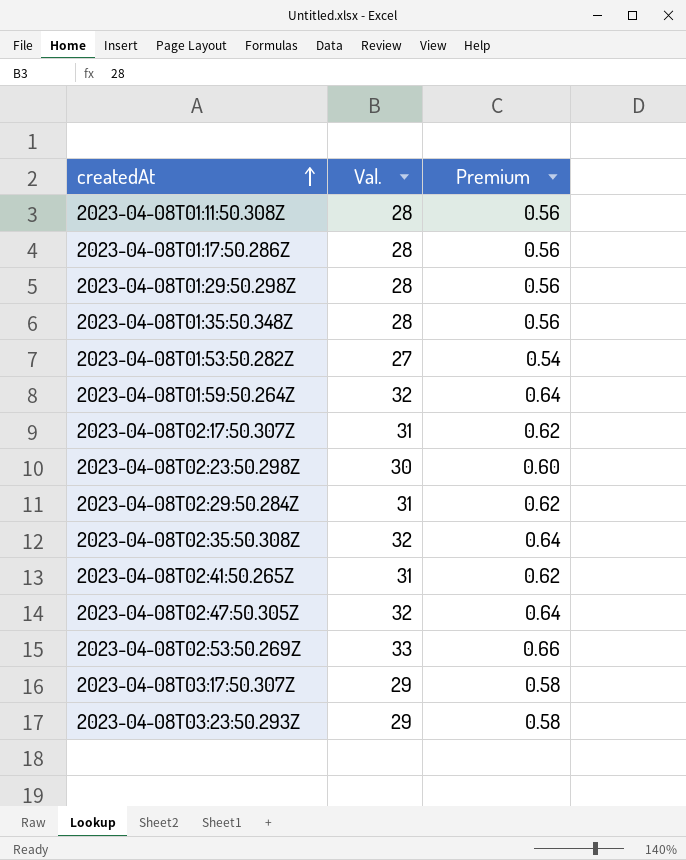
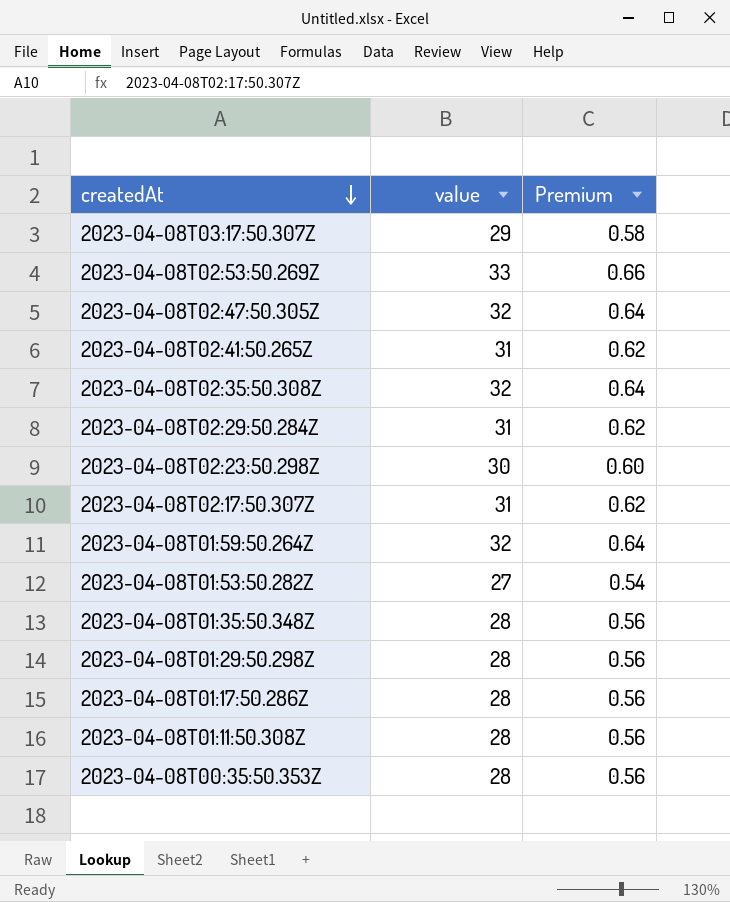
row order: createdAt ascending -> createdAt descending
column name: Val. -> value
row 2023-04-08T03:23:50.293Z: 29 | 0.58 -> none
row 2023-04-08T00:35:50.353Z: none -> 28 | 0.56

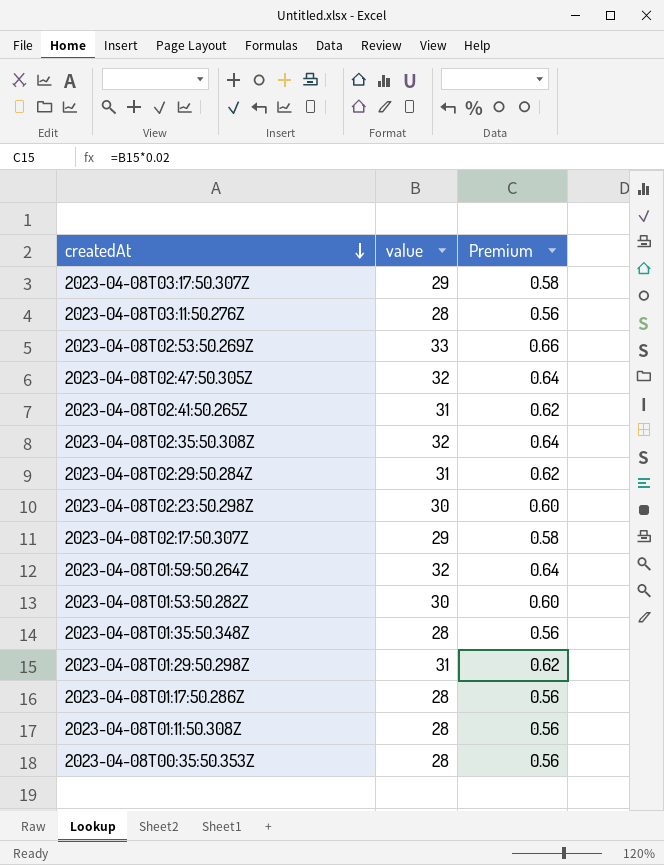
row 2023-04-08T03:11:50.276Z: none -> 28 | 0.56
2023-04-08T02:17:50.307Z | value: 31 -> 29
2023-04-08T02:17:50.307Z | Premium: 0.62 -> 0.58
2023-04-08T01:53:50.282Z | value: 27 -> 30
2023-04-08T01:53:50.282Z | Premium: 0.54 -> 0.60
2023-04-08T01:29:50.298Z | value: 28 -> 31
2023-04-08T01:29:50.298Z | Premium: 0.56 -> 0.62

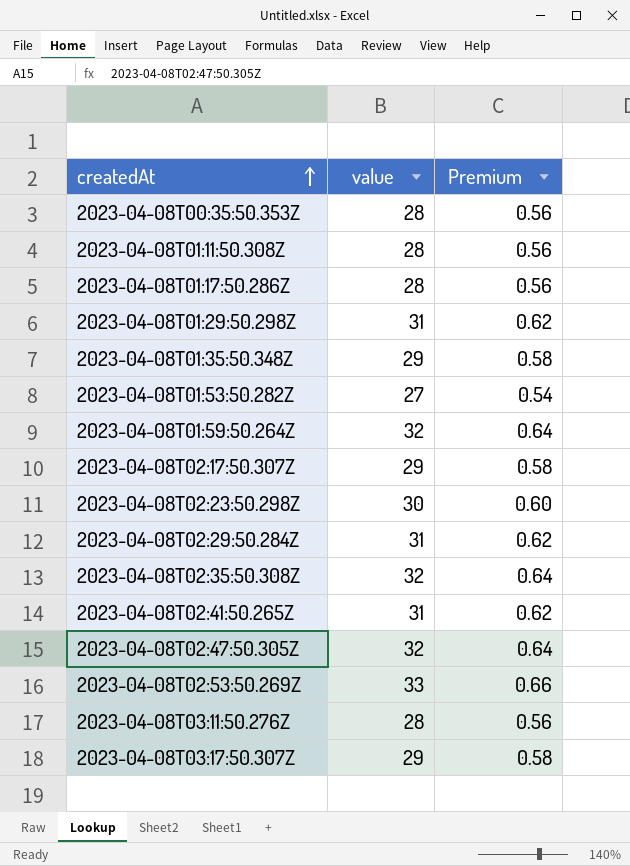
row order: createdAt descending -> createdAt ascending
2023-04-08T01:35:50.348Z | value: 28 -> 29
2023-04-08T01:35:50.348Z | Premium: 0.56 -> 0.58
2023-04-08T01:53:50.282Z | value: 30 -> 27
2023-04-08T01:53:50.282Z | Premium: 0.60 -> 0.54

